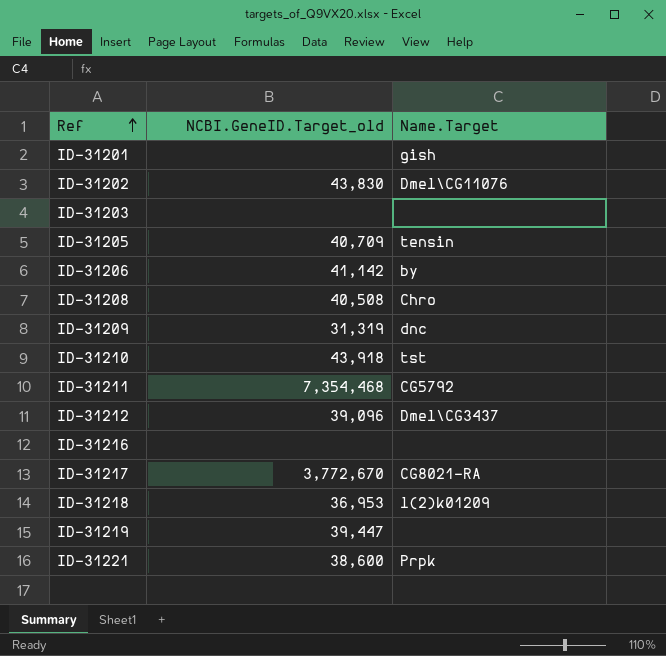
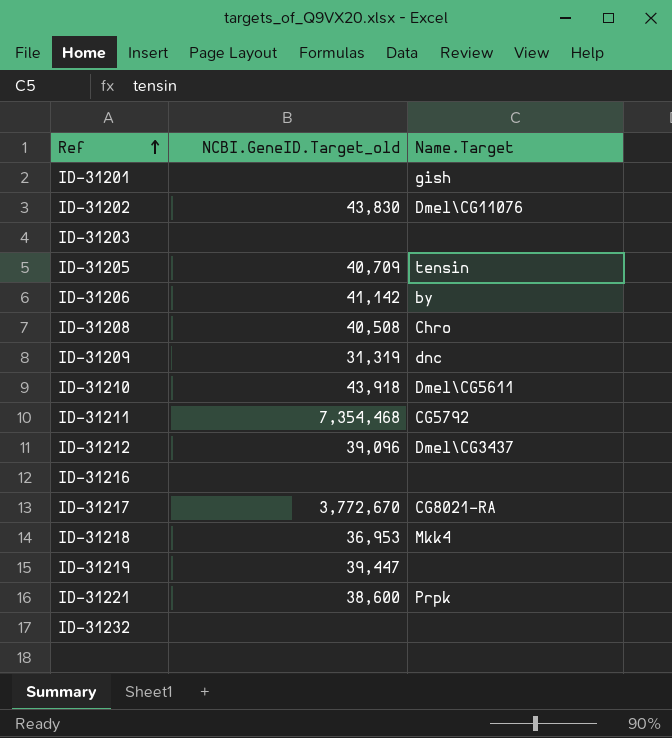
ID-31210 | Name.Target: tst -> Dmel\CG5611
ID-31218 | Name.Target: l(2)k01209 -> Mkk4
row ID-31232: none -> none | none

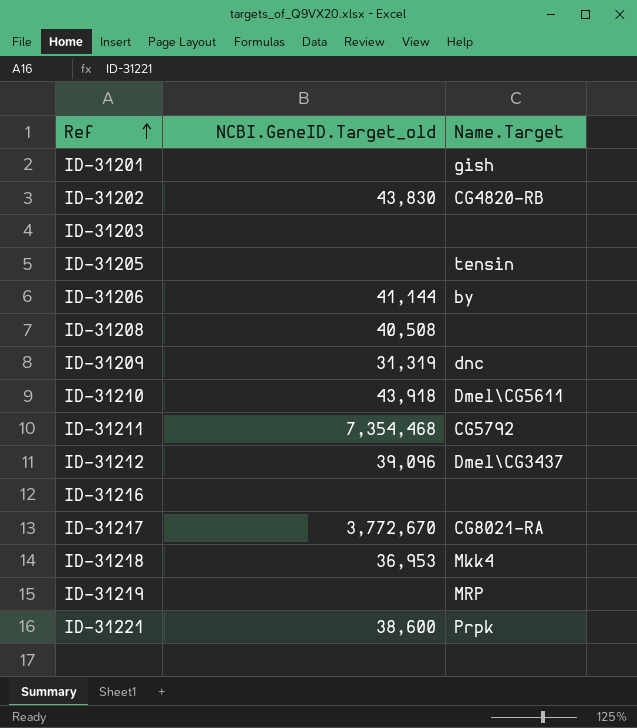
row ID-31232: none | none -> none
ID-31202 | Name.Target: Dmel\CG11076 -> CG4820-RB
ID-31205 | NCBI.GeneID.Target_old: 40,709 -> none
ID-31206 | NCBI.GeneID.Target_old: 41,142 -> 41,144
ID-31208 | Name.Target: Chro -> none
ID-31219 | NCBI.GeneID.Target_old: 39,447 -> none
ID-31219 | Name.Target: none -> MRP

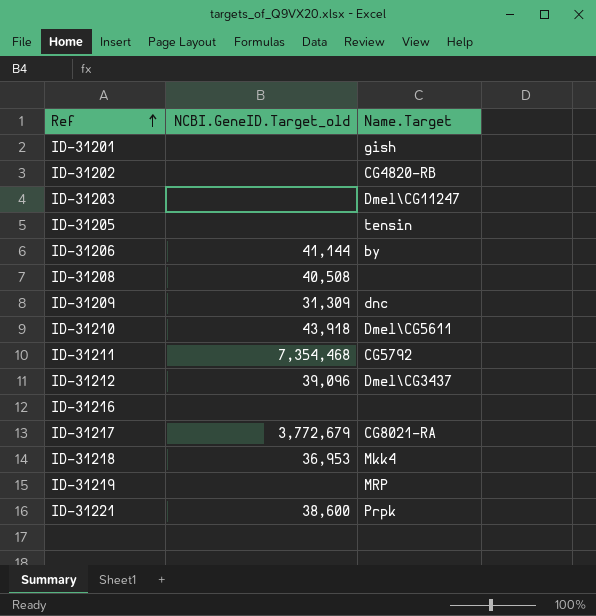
ID-31202 | NCBI.GeneID.Target_old: 43,830 -> none
ID-31203 | Name.Target: none -> Dmel\CG11247
ID-31209 | NCBI.GeneID.Target_old: 31,319 -> 31,309
ID-31217 | NCBI.GeneID.Target_old: 3,772,670 -> 3,772,679

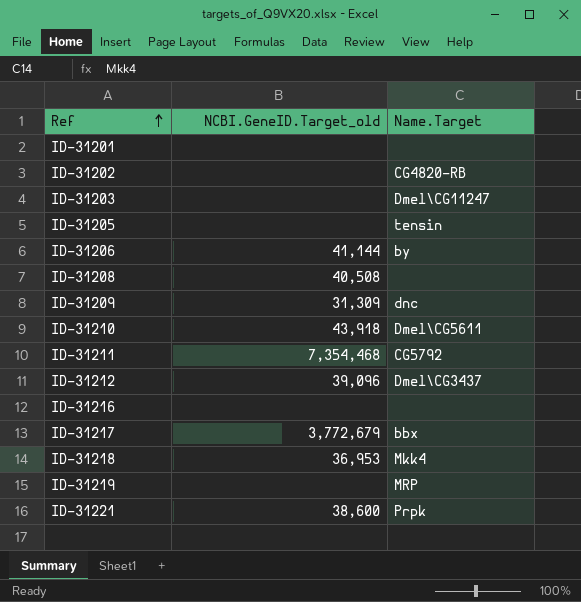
ID-31201 | Name.Target: gish -> none
ID-31217 | Name.Target: CG8021-RA -> bbx

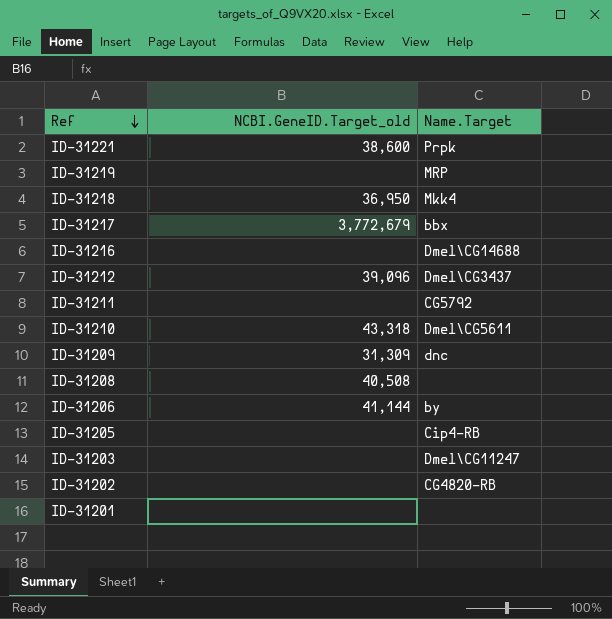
row order: Ref ascending -> Ref descending
ID-31218 | NCBI.GeneID.Target_old: 36,953 -> 36,950
ID-31216 | Name.Target: none -> Dmel\CG14688
ID-31211 | NCBI.GeneID.Target_old: 7,354,468 -> none
ID-31210 | NCBI.GeneID.Target_old: 43,918 -> 43,318
ID-31205 | Name.Target: tensin -> Cip4-RB

